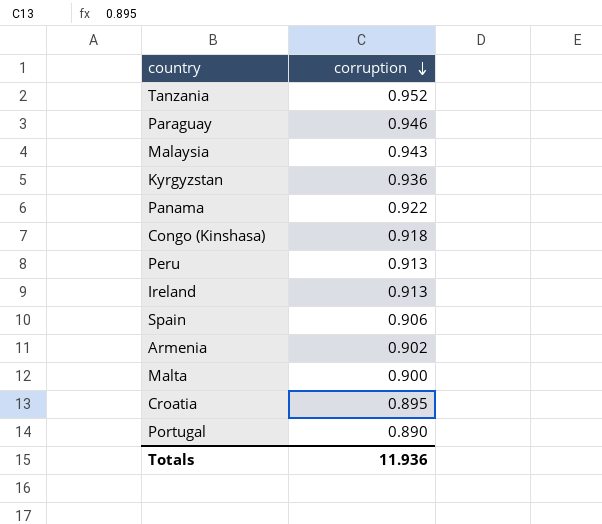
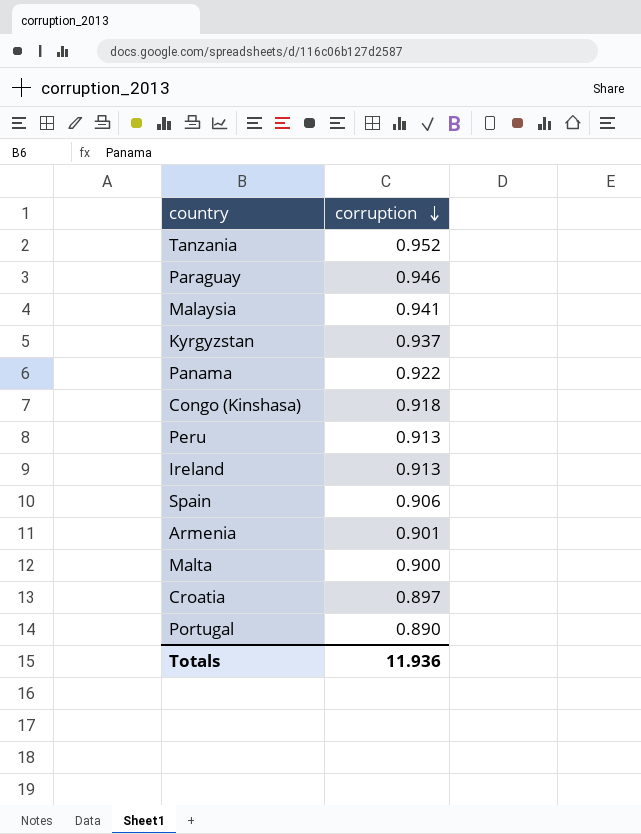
Malaysia | corruption: 0.943 -> 0.941
Kyrgyzstan | corruption: 0.936 -> 0.937
Armenia | corruption: 0.902 -> 0.901
Croatia | corruption: 0.895 -> 0.897

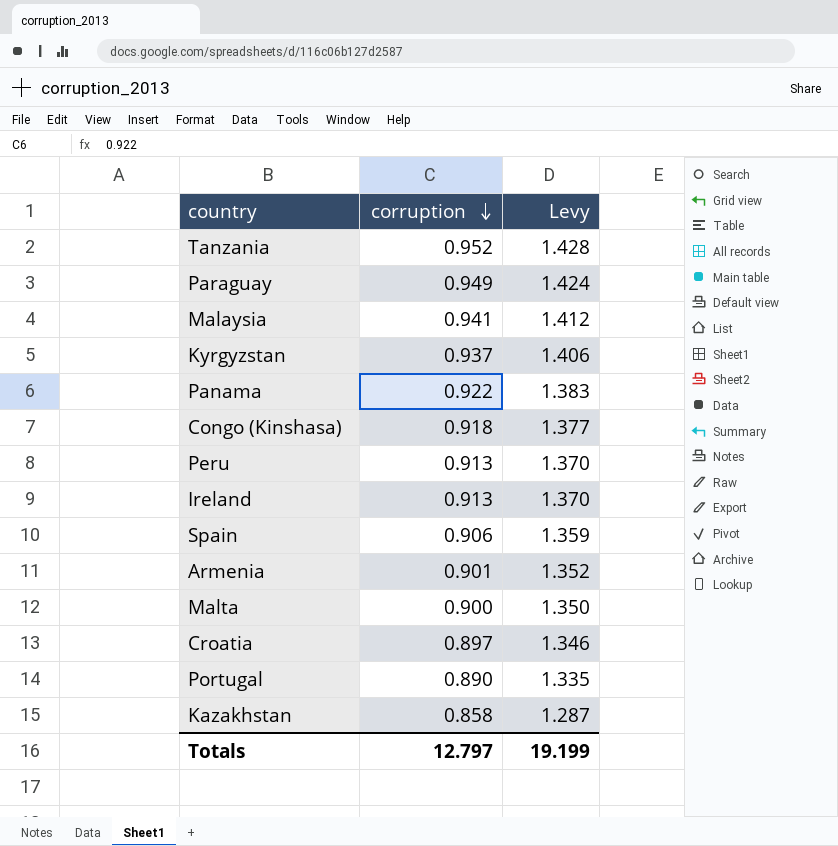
column Levy | formula: none -> [corruption] * 1.5
Paraguay | corruption: 0.946 -> 0.949
row Kazakhstan: none -> 0.858 | 1.287
Totals | corruption: 11.936 -> 12.797

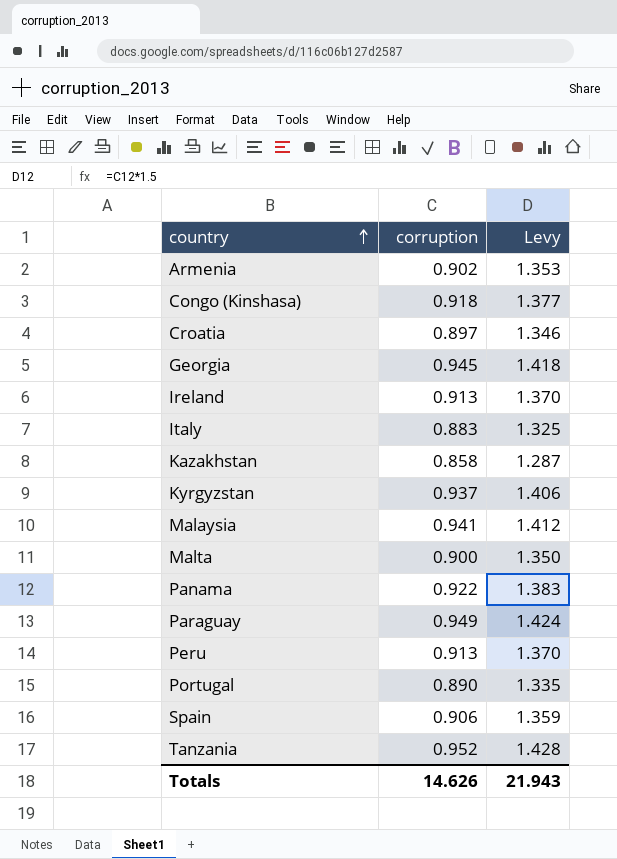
row order: corruption descending -> country ascending
Armenia | corruption: 0.901 -> 0.902
Armenia | Levy: 1.352 -> 1.353
row Georgia: none -> 0.945 | 1.418
row Italy: none -> 0.883 | 1.325
Totals | corruption: 12.797 -> 14.626
Totals | Levy: 19.199 -> 21.943

